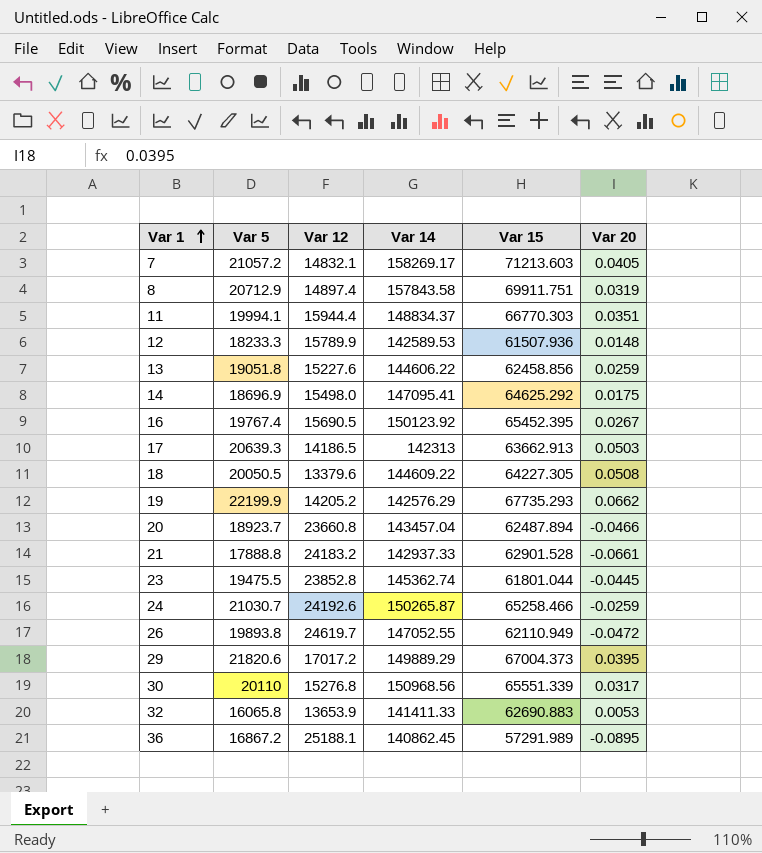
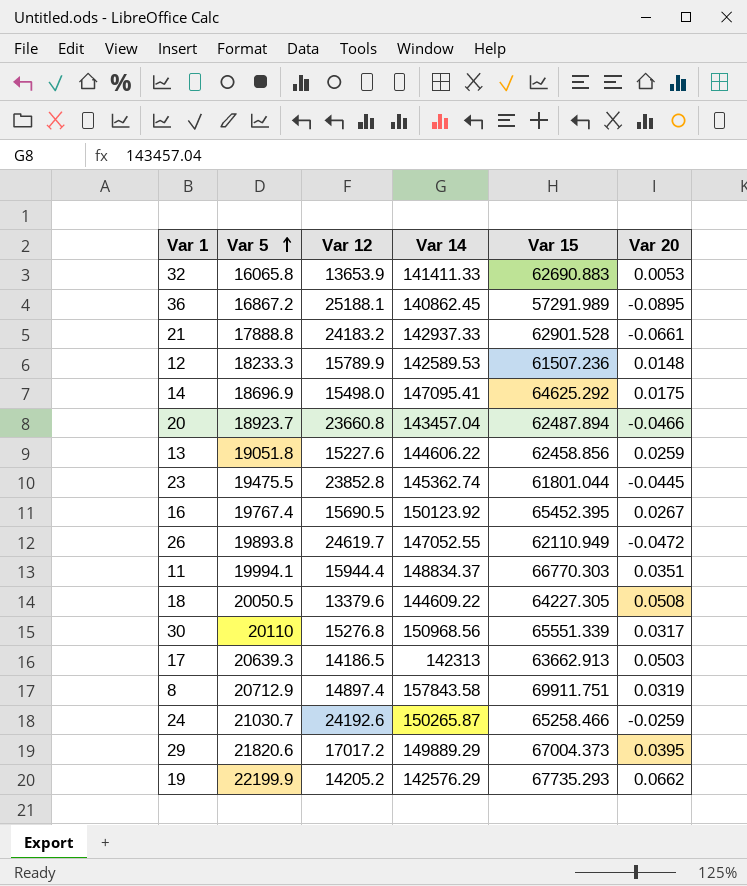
row order: Var 1 ascending -> Var 5 ascending
row 7: 21057.2 | 14832.1 | 158269.17 | 71213.603 | 0.0405 -> none
12 | Var 15: 61507.936 -> 61507.236

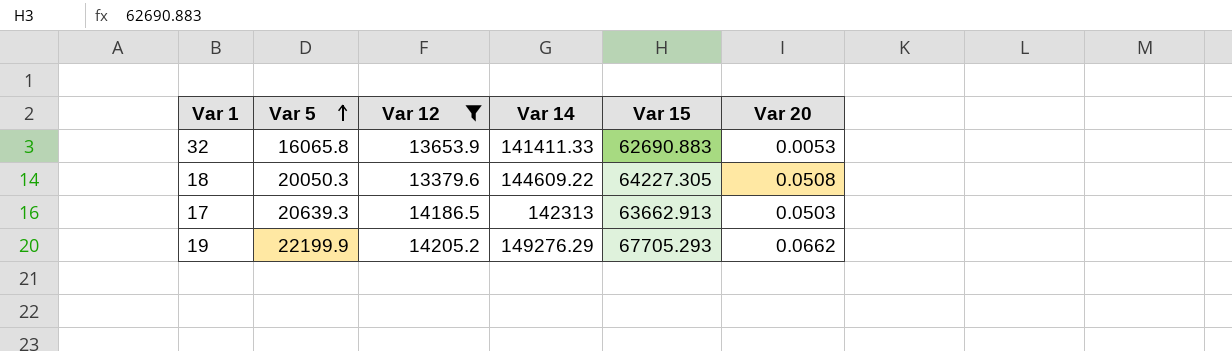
filter: none -> Var 12 <= 14205.2
18 | Var 5: 20050.5 -> 20050.3
19 | Var 14: 142576.29 -> 149276.29
19 | Var 15: 67735.293 -> 67705.293

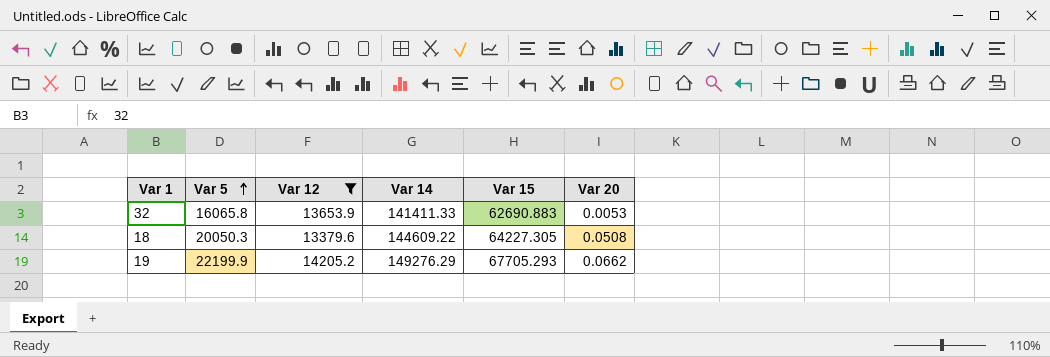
row 17: 20639.3 | 14186.5 | 142313 | 63662.913 | 0.0503 -> none

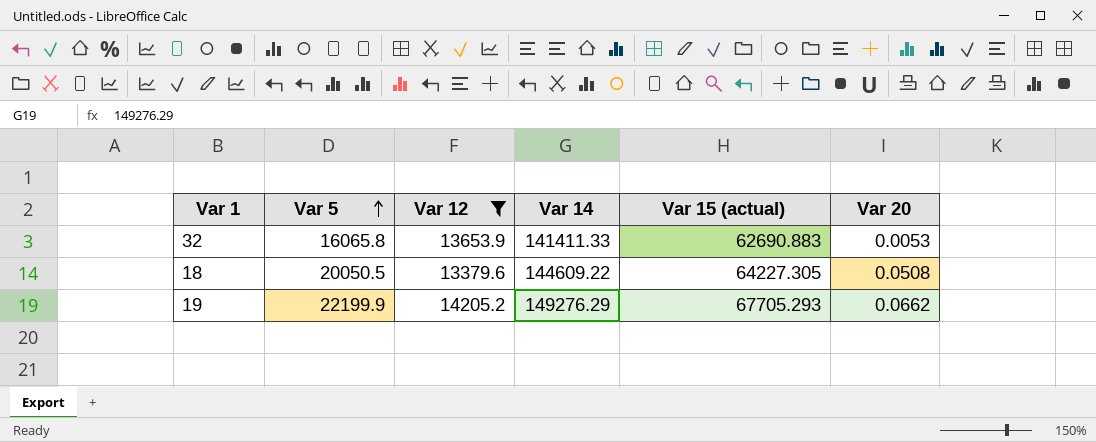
column name: Var 15 -> Var 15 (actual)
18 | Var 5: 20050.3 -> 20050.5

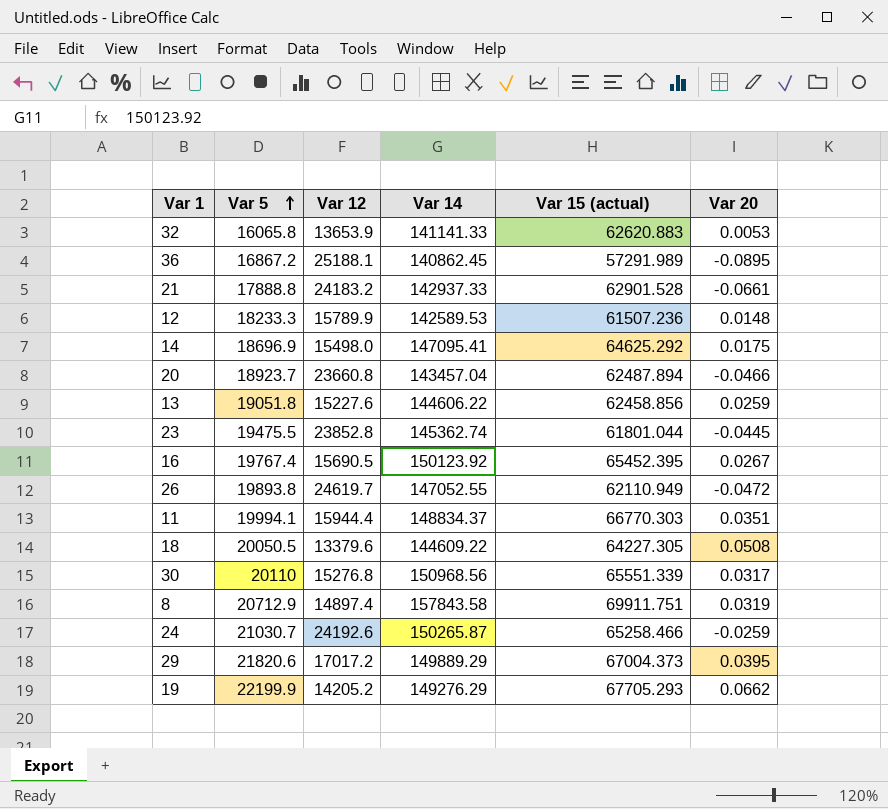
filter: Var 12 <= 14205.2 -> none
32 | Var 14: 141411.33 -> 141141.33
32 | Var 15 (actual): 62690.883 -> 62620.883

